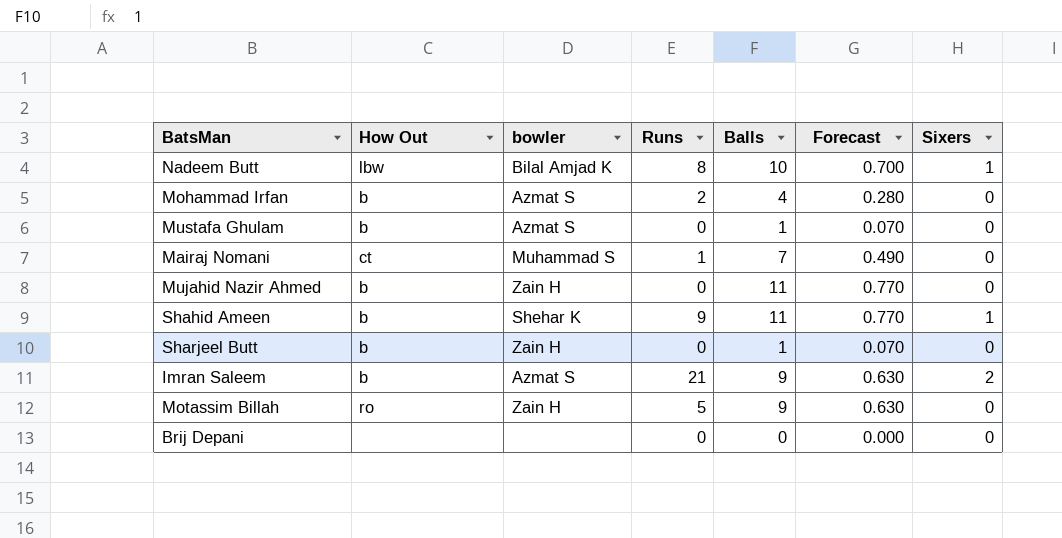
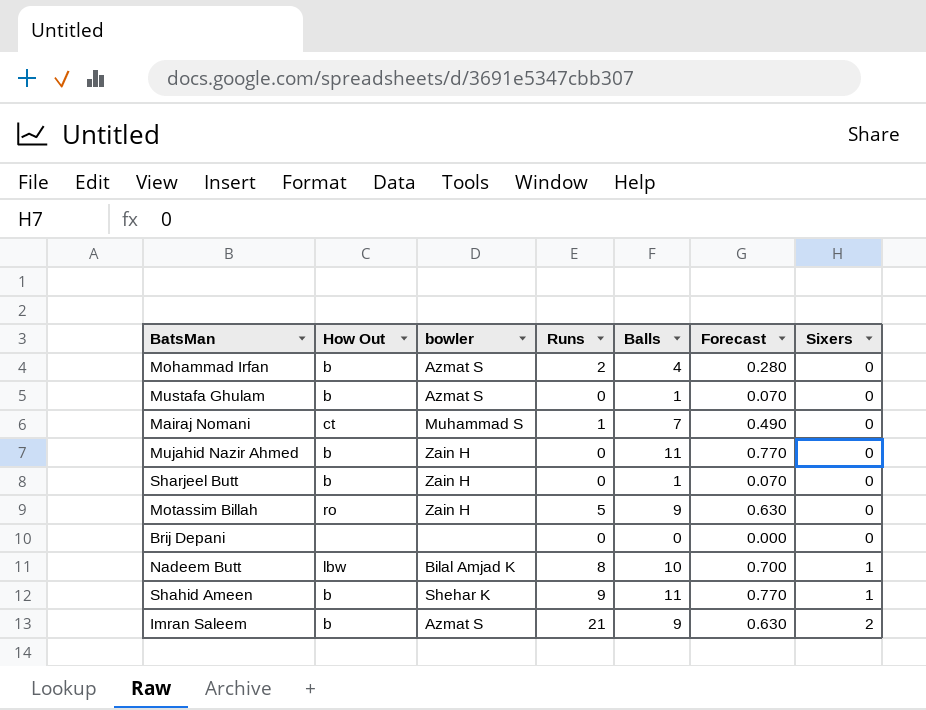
row order: none -> Sixers ascending

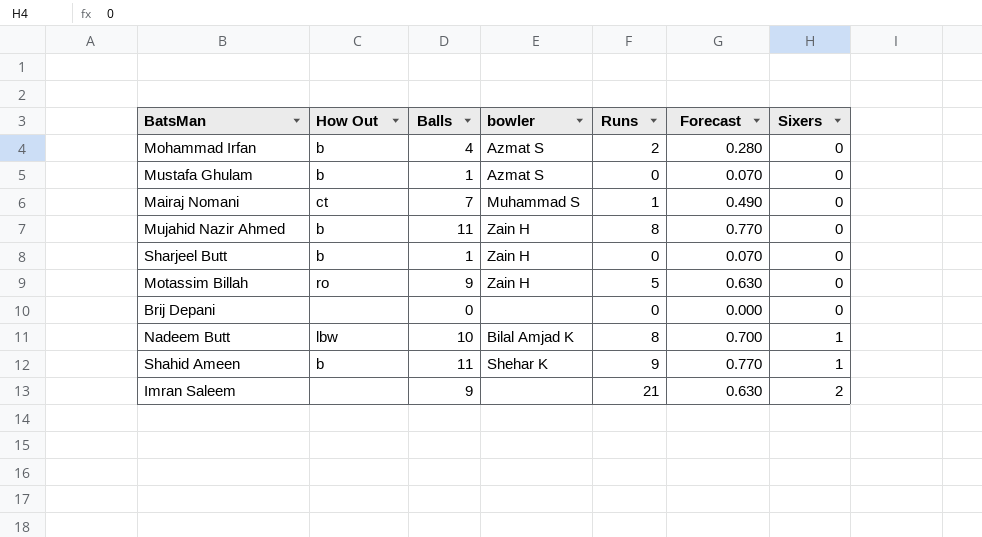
column Balls | position: 5 -> 3
Mujahid Nazir Ahmed | Runs: 0 -> 8
Imran Saleem | How Out: b -> none
Imran Saleem | bowler: Azmat S -> none

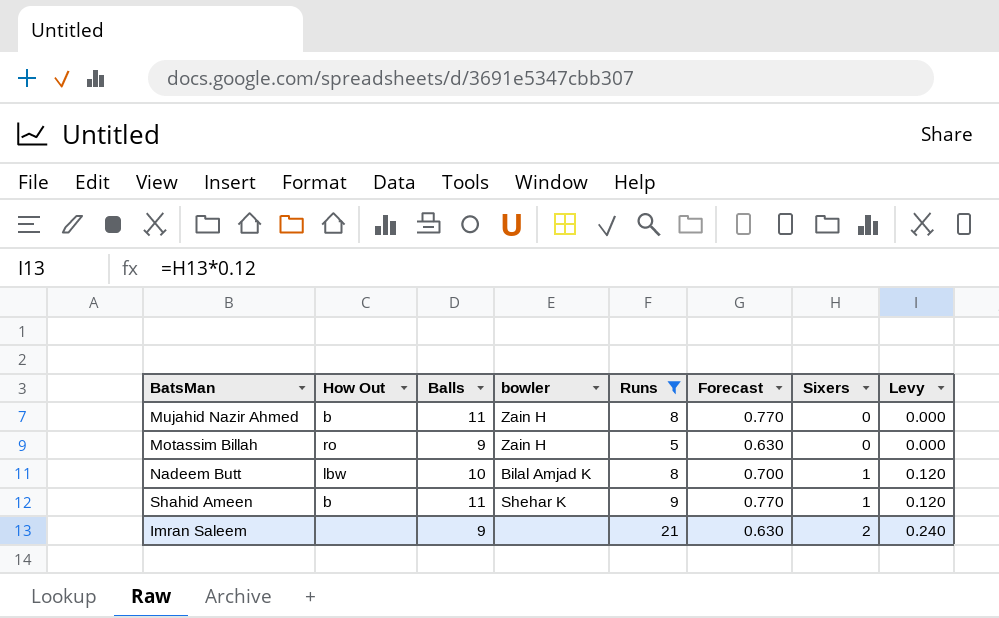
filter: none -> Runs >= 5
column Levy | formula: none -> [Sixers] * 0.12

